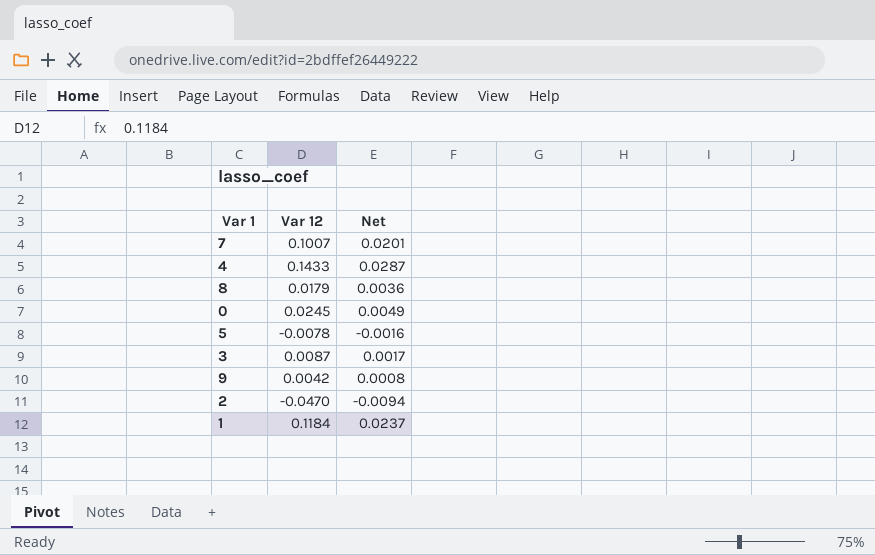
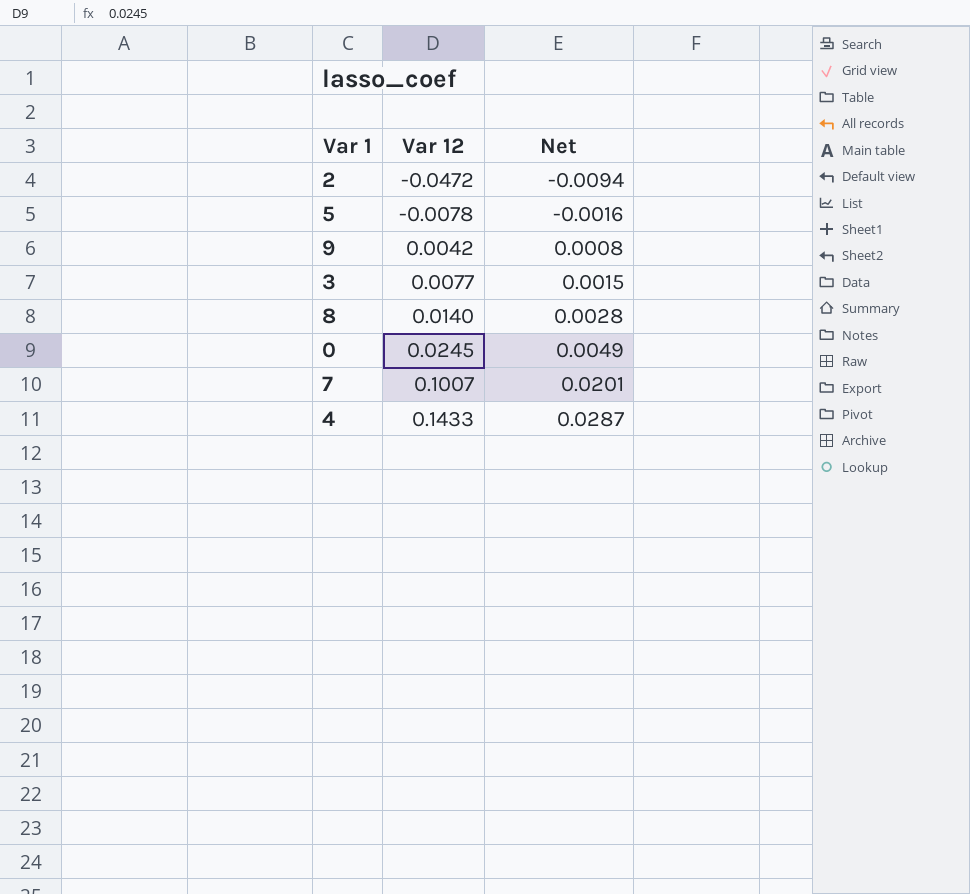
row order: none -> Var 12 ascending
row 1: 0.1184 | 0.0237 -> none
2 | Var 12: -0.0470 -> -0.0472
3 | Var 12: 0.0087 -> 0.0077
3 | Net: 0.0017 -> 0.0015
8 | Var 12: 0.0179 -> 0.0140
8 | Net: 0.0036 -> 0.0028

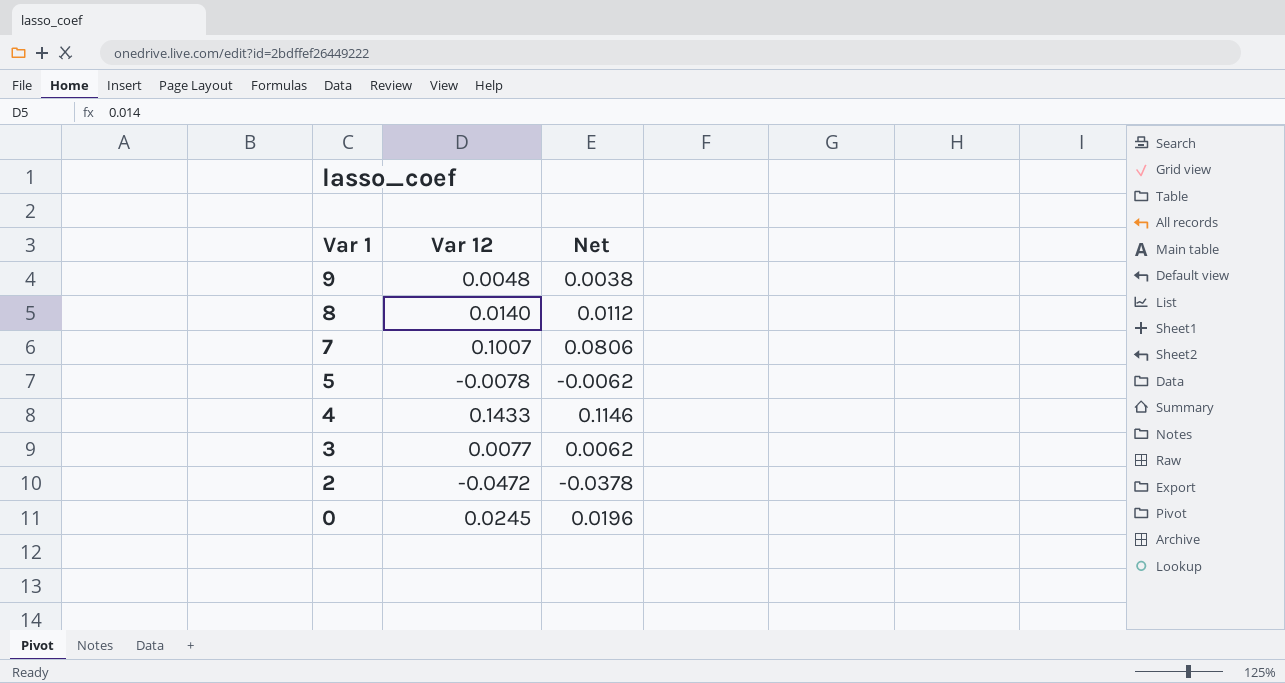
row order: Var 12 ascending -> Var 1 descending
column Net | formula: [Var 12] * 0.2 -> [Var 12] * 0.8
9 | Var 12: 0.0042 -> 0.0048

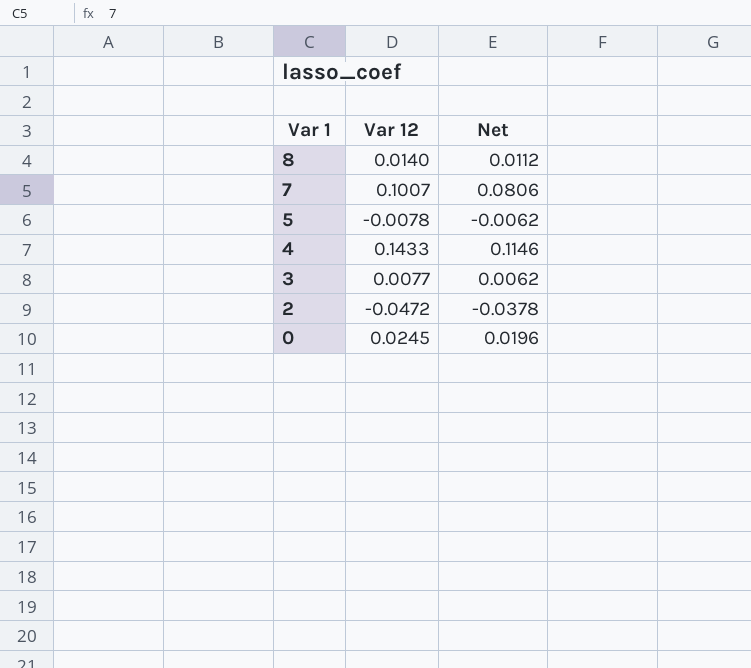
row 9: 0.0048 | 0.0038 -> none

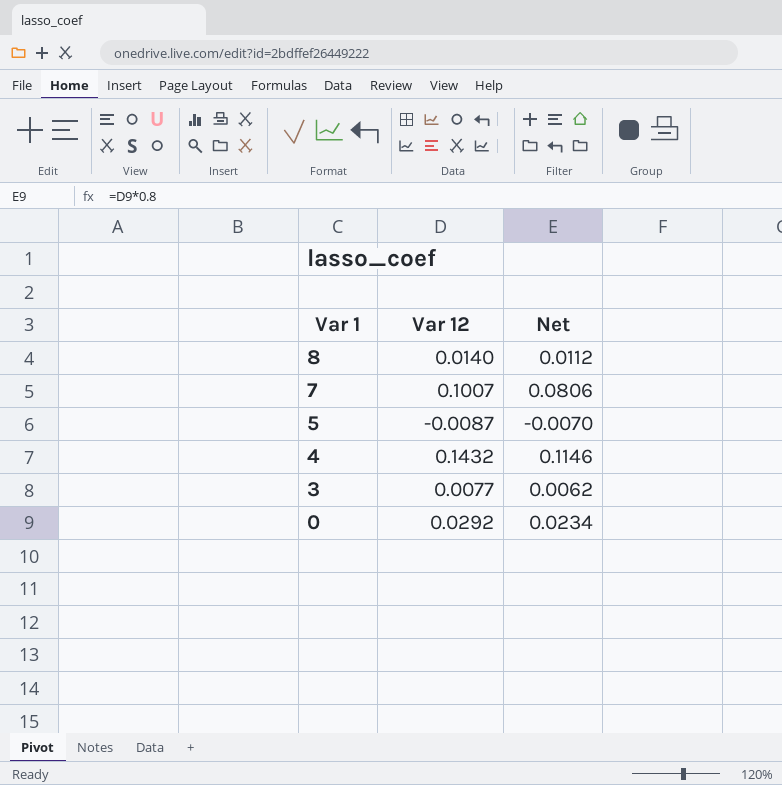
row 2: -0.0472 | -0.0378 -> none
5 | Var 12: -0.0078 -> -0.0087
5 | Net: -0.0062 -> -0.0070
4 | Var 12: 0.1433 -> 0.1432
0 | Var 12: 0.0245 -> 0.0292
0 | Net: 0.0196 -> 0.0234

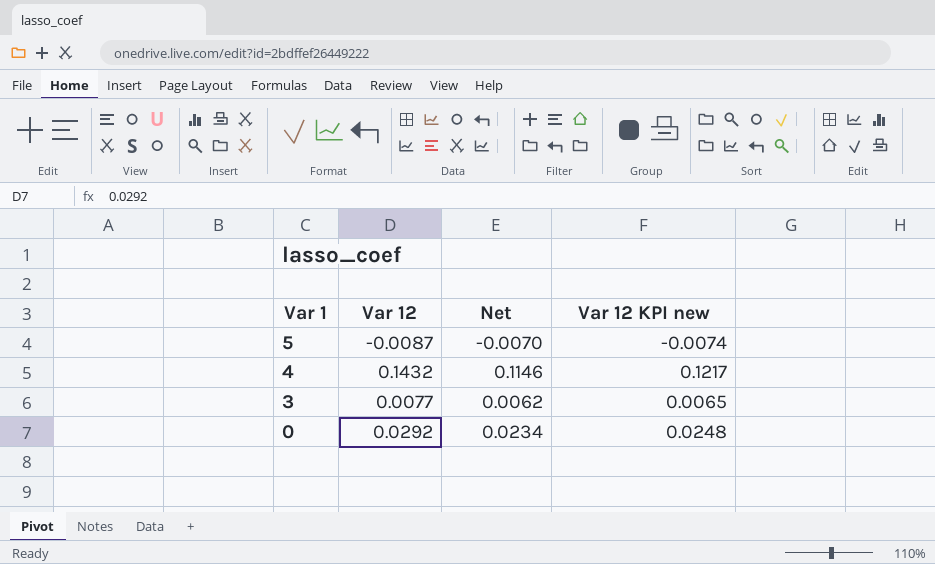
column Var 12 KPI new | formula: none -> [Var 12] * 0.85
row 8: 0.0140 | 0.0112 -> none
row 7: 0.1007 | 0.0806 -> none

